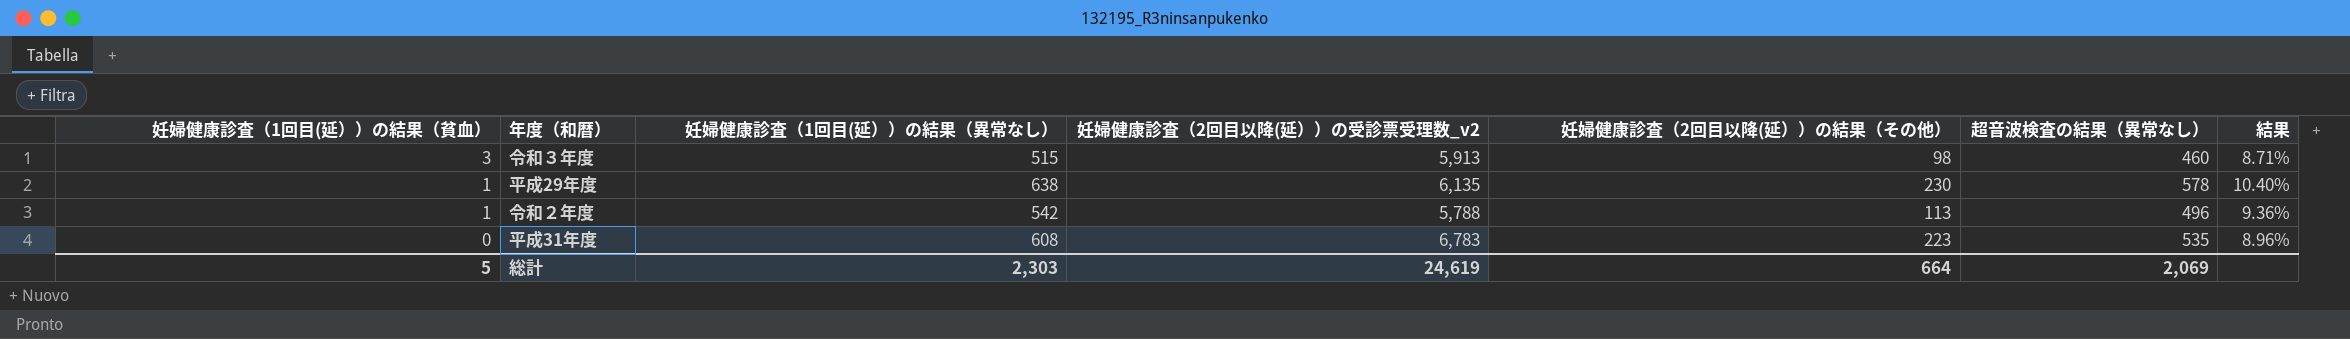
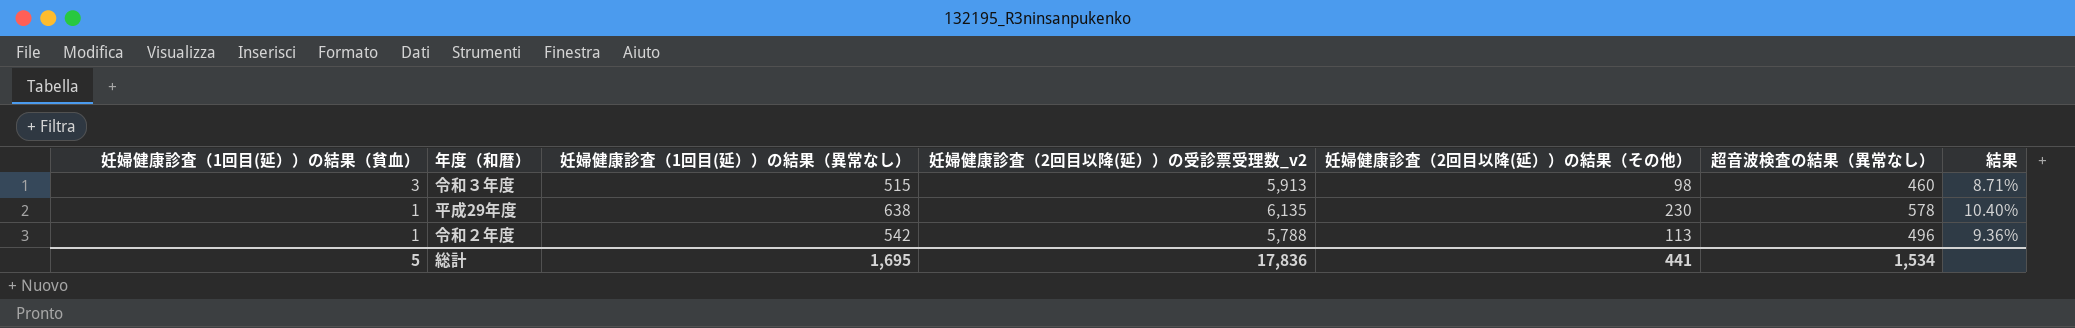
row 平成31年度: 0 | 608 | 6,783 | 223 | 535 | 8.96% -> none
総計 | 妊婦健康診査（1回目(延））の結果（異常なし）: 2,303 -> 1,695
総計 | 妊婦健康診査（2回目以降(延））の受診票受理数_v2: 24,619 -> 17,836
総計 | 妊婦健康診査（2回目以降(延））の結果（その他）: 664 -> 441
総計 | 超音波検査の結果（異常なし）: 2,069 -> 1,534

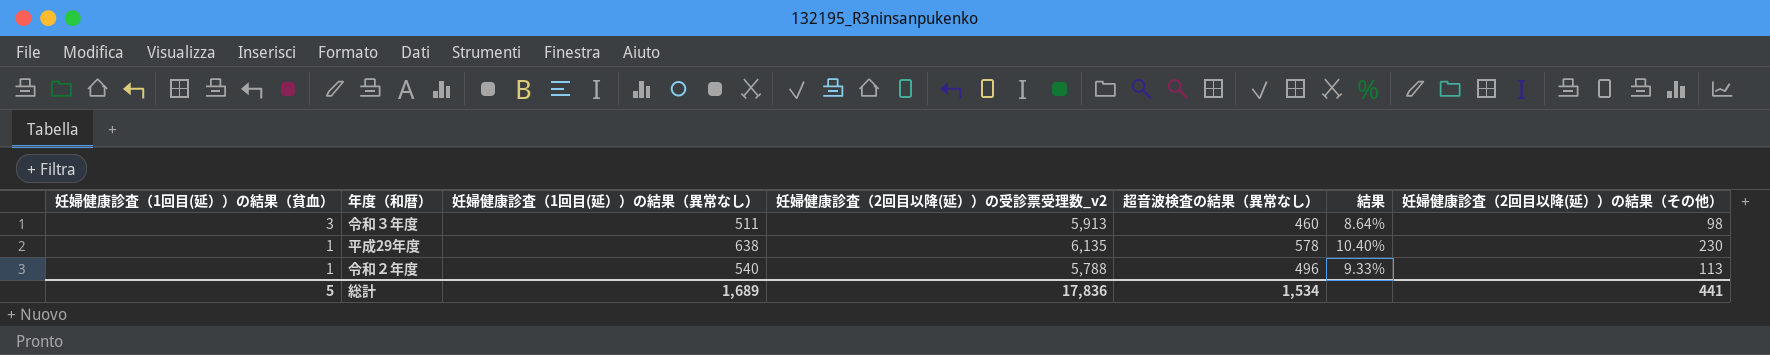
column 妊婦健康診査（2回目以降(延））の結果（その他） | position: 5 -> 7
令和３年度 | 妊婦健康診査（1回目(延））の結果（異常なし）: 515 -> 511
令和３年度 | 結果: 8.71% -> 8.64%
令和２年度 | 妊婦健康診査（1回目(延））の結果（異常なし）: 542 -> 540
令和２年度 | 結果: 9.36% -> 9.33%
総計 | 妊婦健康診査（1回目(延））の結果（異常なし）: 1,695 -> 1,689

